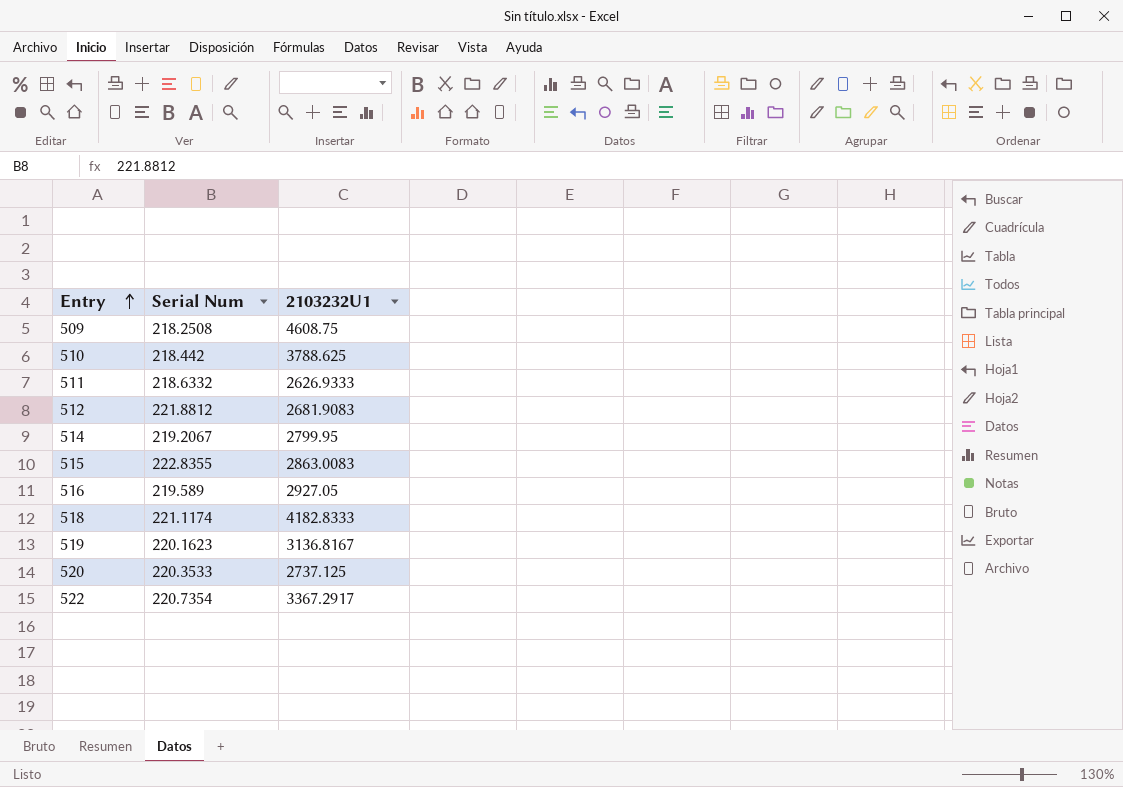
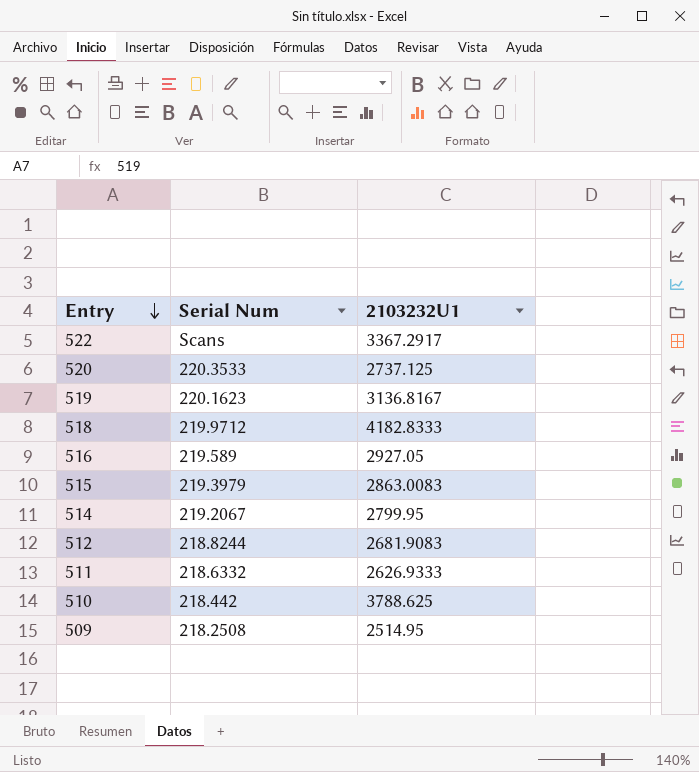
row order: Entry ascending -> Entry descending
522 | Serial Num: 220.7354 -> Scans
518 | Serial Num: 221.1174 -> 219.9712
515 | Serial Num: 222.8355 -> 219.3979
512 | Serial Num: 221.8812 -> 218.8244
509 | 2103232U1: 4608.75 -> 2514.95

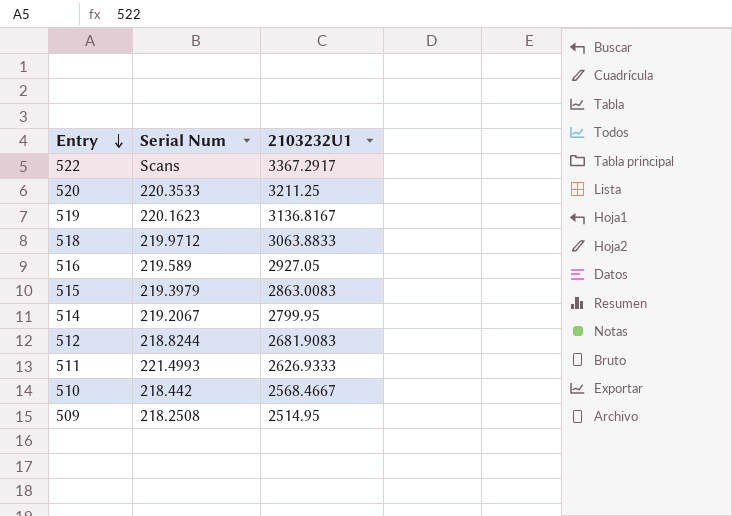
520 | 2103232U1: 2737.125 -> 3211.25
518 | 2103232U1: 4182.8333 -> 3063.8833
511 | Serial Num: 218.6332 -> 221.4993
510 | 2103232U1: 3788.625 -> 2568.4667

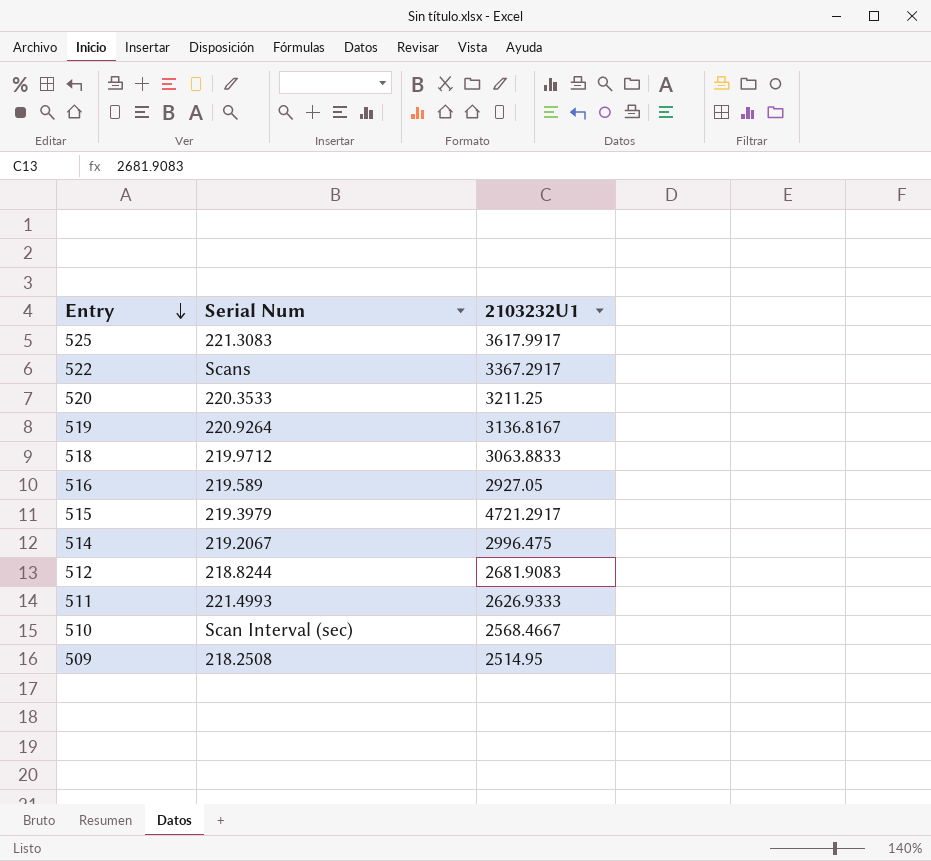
row 525: none -> 221.3083 | 3617.9917
519 | Serial Num: 220.1623 -> 220.9264
515 | 2103232U1: 2863.0083 -> 4721.2917
514 | 2103232U1: 2799.95 -> 2996.475
510 | Serial Num: 218.442 -> Scan Interval (sec)

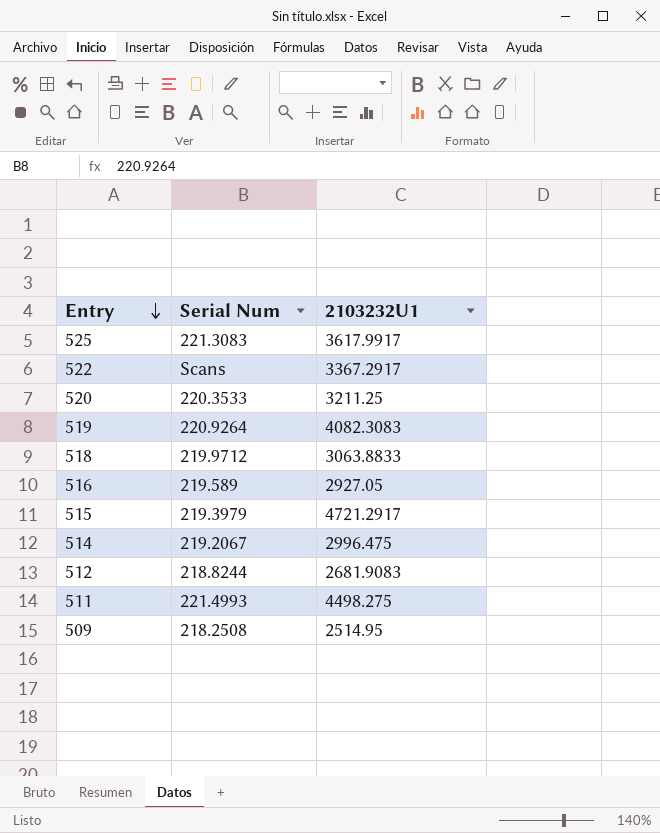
row 510: Scan Interval (sec) | 2568.4667 -> none
519 | 2103232U1: 3136.8167 -> 4082.3083
511 | 2103232U1: 2626.9333 -> 4498.275

